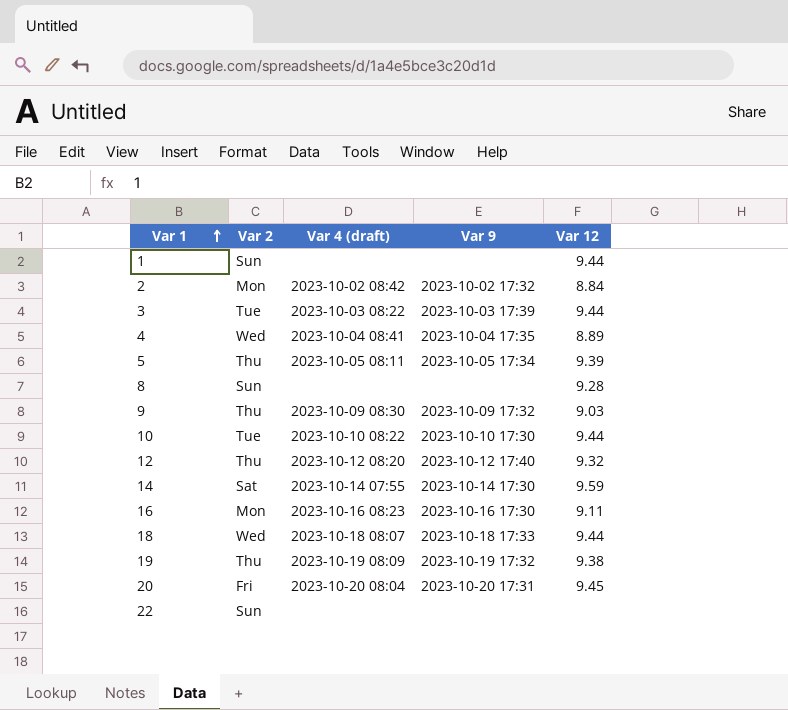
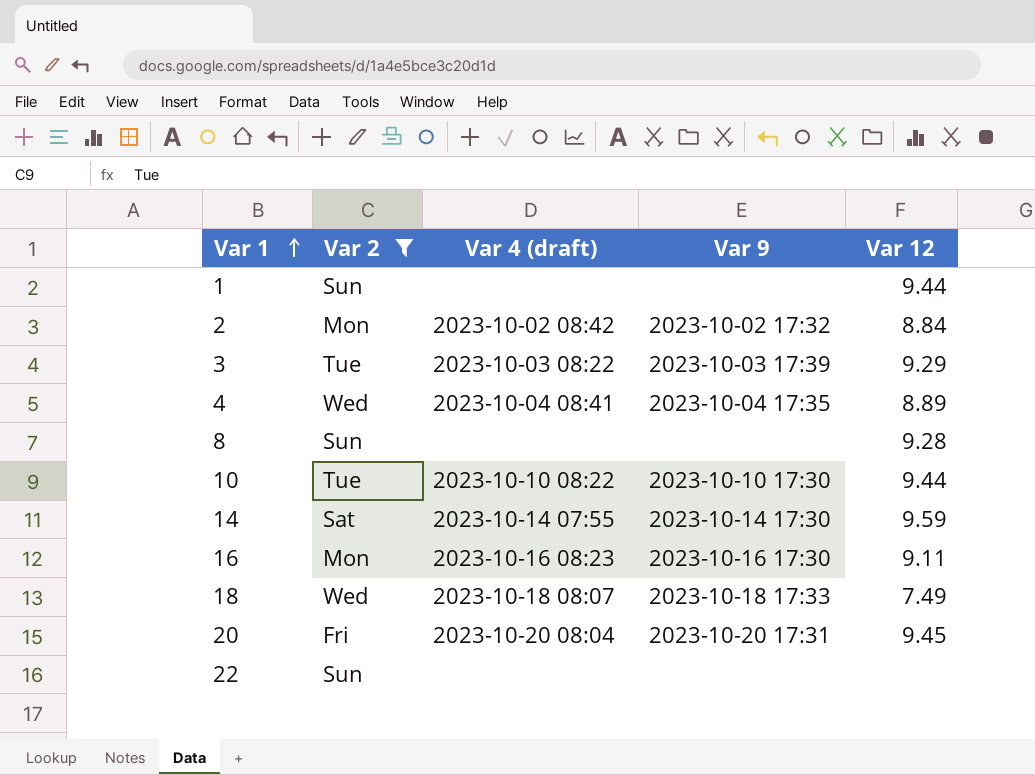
filter: none -> Var 2 != Thu
3 | Var 12: 9.44 -> 9.29
18 | Var 12: 9.44 -> 7.49

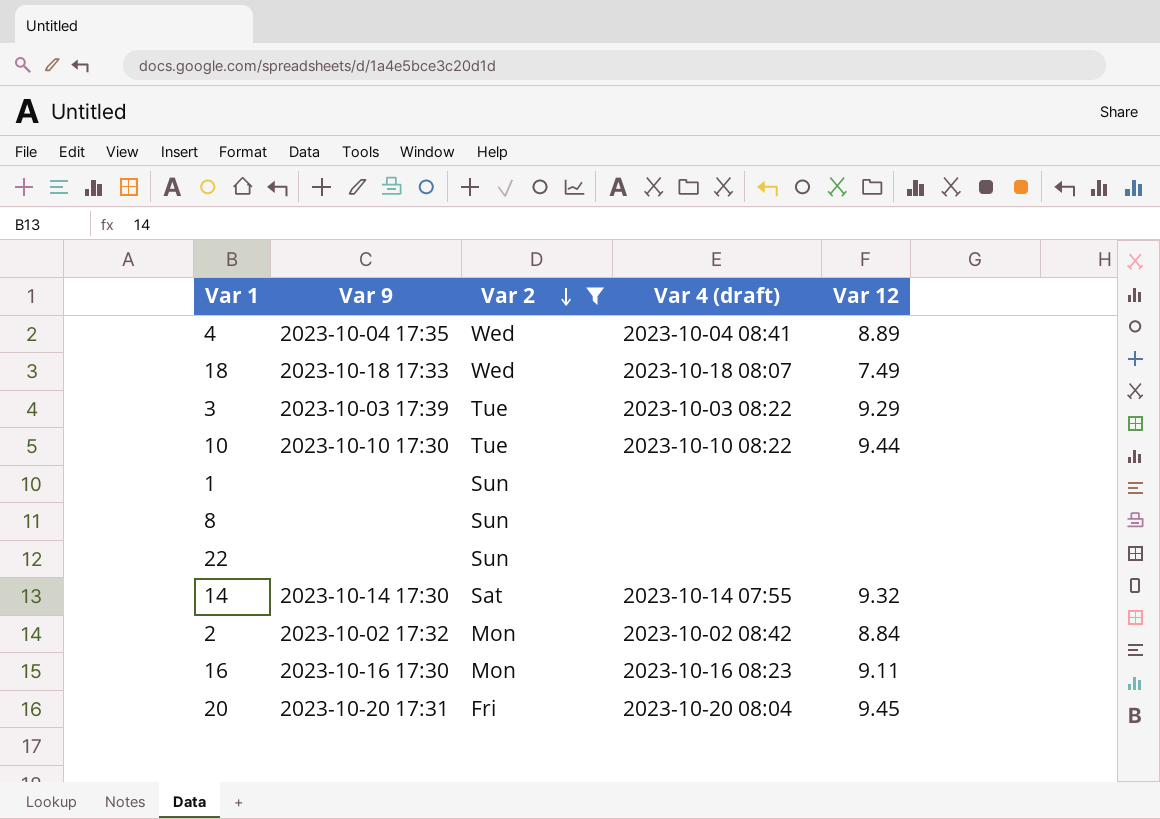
row order: Var 1 ascending -> Var 2 descending
column Var 9 | position: 4 -> 2
1 | Var 12: 9.44 -> none
8 | Var 12: 9.28 -> none
14 | Var 12: 9.59 -> 9.32

